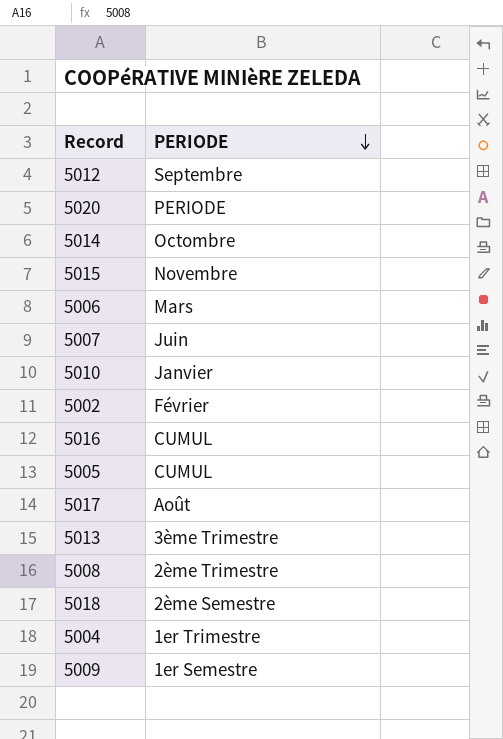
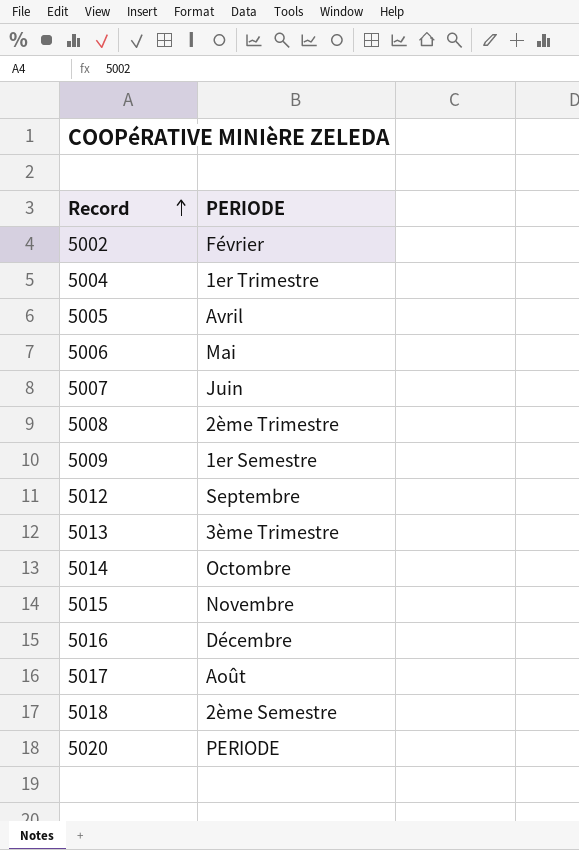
row order: PERIODE descending -> Record ascending
row 5010: Janvier -> none
5005 | PERIODE: CUMUL -> Avril
5006 | PERIODE: Mars -> Mai
5016 | PERIODE: CUMUL -> Décembre

